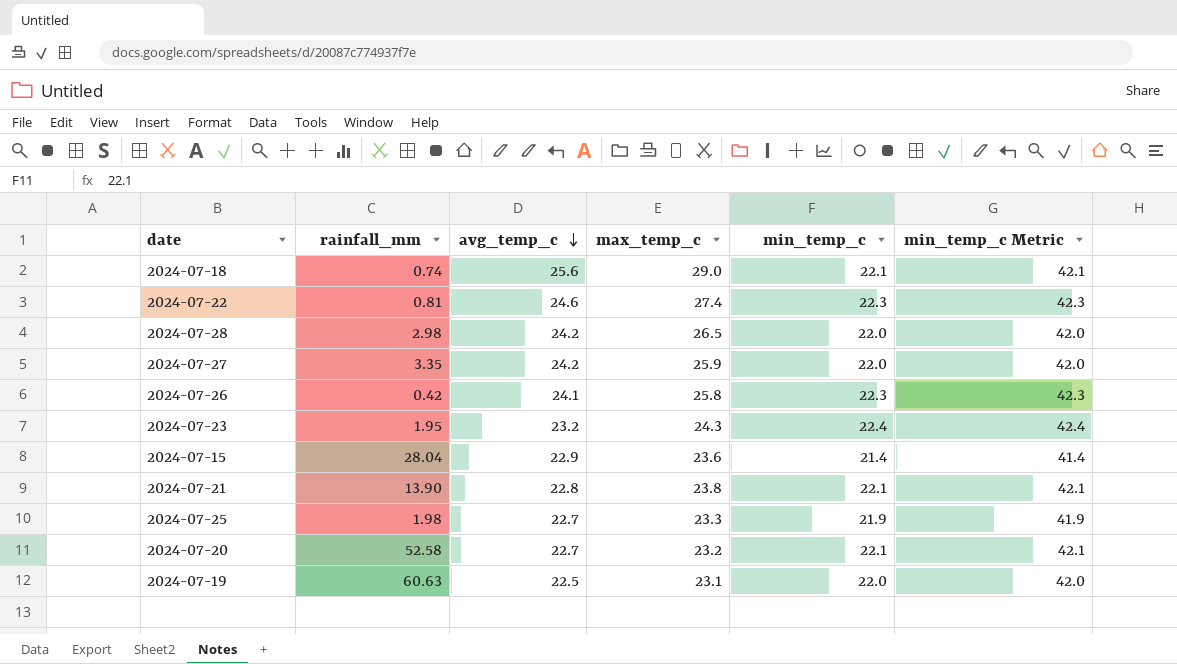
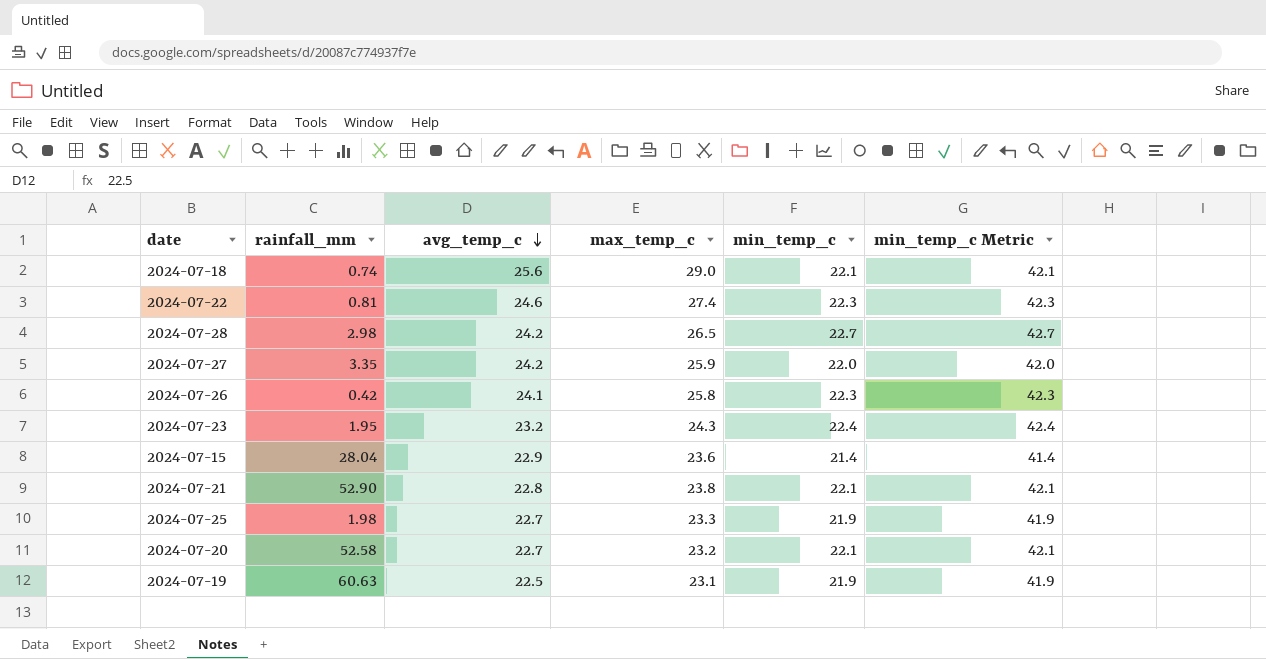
2024-07-28 | min_temp_c: 22.0 -> 22.7
2024-07-28 | min_temp_c Metric: 42.0 -> 42.7
2024-07-21 | rainfall_mm: 13.90 -> 52.90
2024-07-19 | min_temp_c: 22.0 -> 21.9
2024-07-19 | min_temp_c Metric: 42.0 -> 41.9

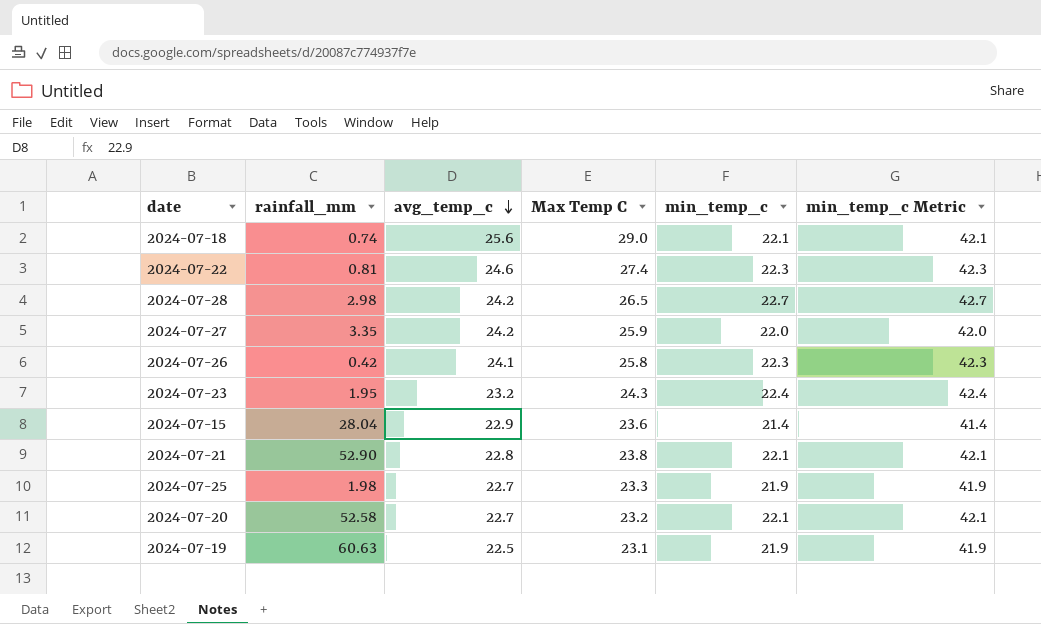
column name: max_temp_c -> Max Temp C

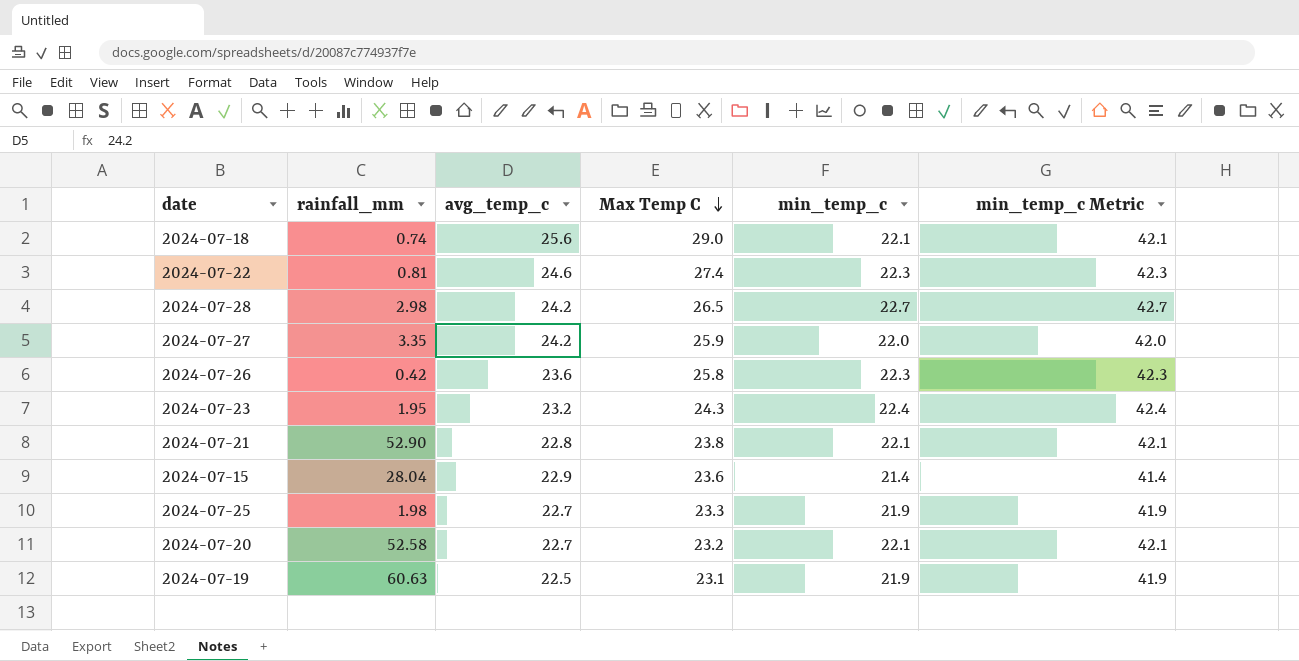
row order: avg_temp_c descending -> Max Temp C descending
2024-07-26 | avg_temp_c: 24.1 -> 23.6

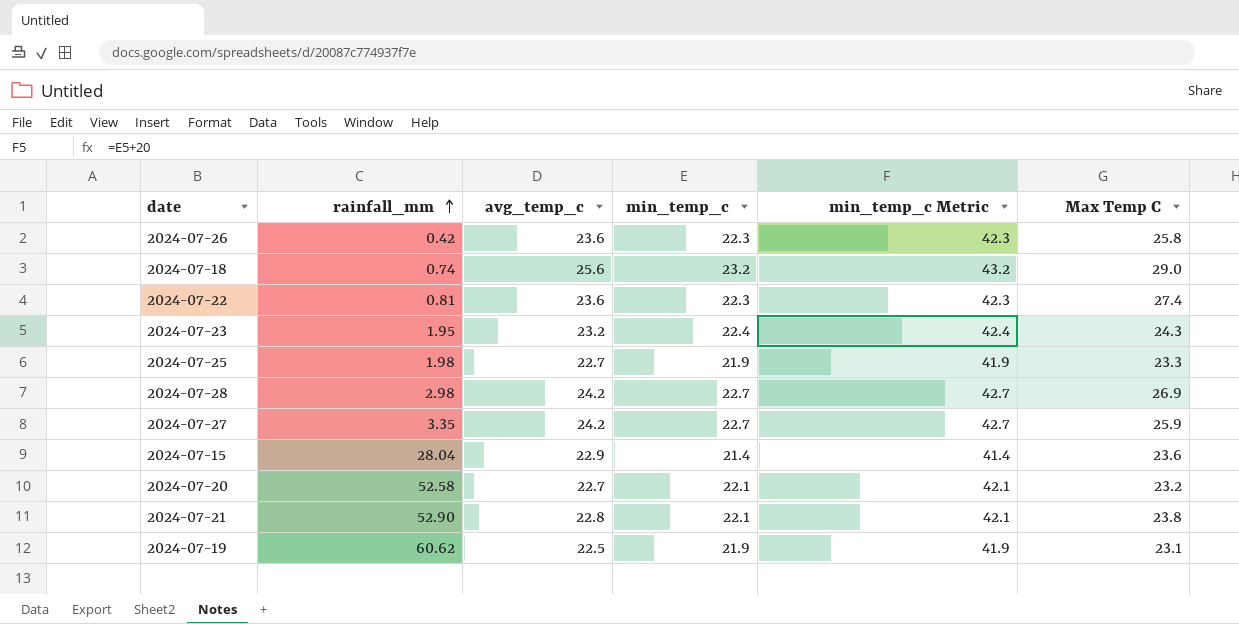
row order: Max Temp C descending -> rainfall_mm ascending
column Max Temp C | position: 4 -> 6
2024-07-18 | min_temp_c: 22.1 -> 23.2
2024-07-18 | min_temp_c Metric: 42.1 -> 43.2
2024-07-22 | avg_temp_c: 24.6 -> 23.6
2024-07-28 | Max Temp C: 26.5 -> 26.9
2024-07-27 | min_temp_c: 22.0 -> 22.7
2024-07-27 | min_temp_c Metric: 42.0 -> 42.7
2024-07-19 | rainfall_mm: 60.63 -> 60.62

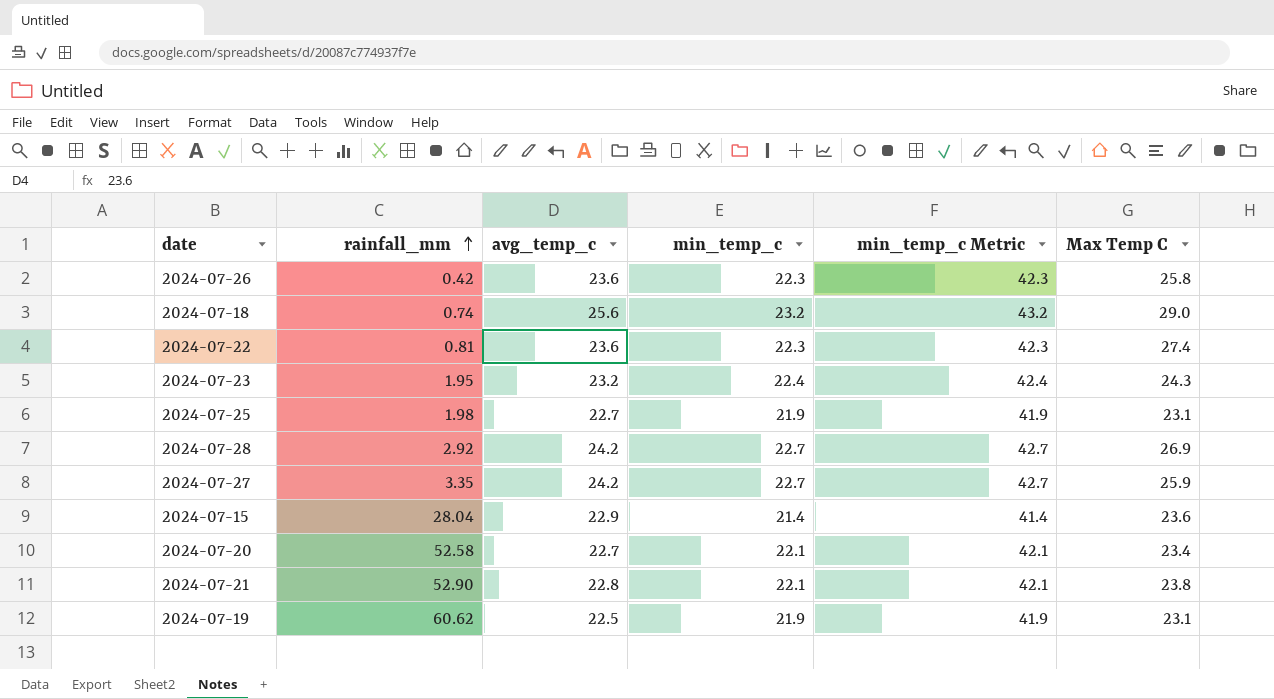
2024-07-25 | Max Temp C: 23.3 -> 23.1
2024-07-28 | rainfall_mm: 2.98 -> 2.92
2024-07-20 | Max Temp C: 23.2 -> 23.4

